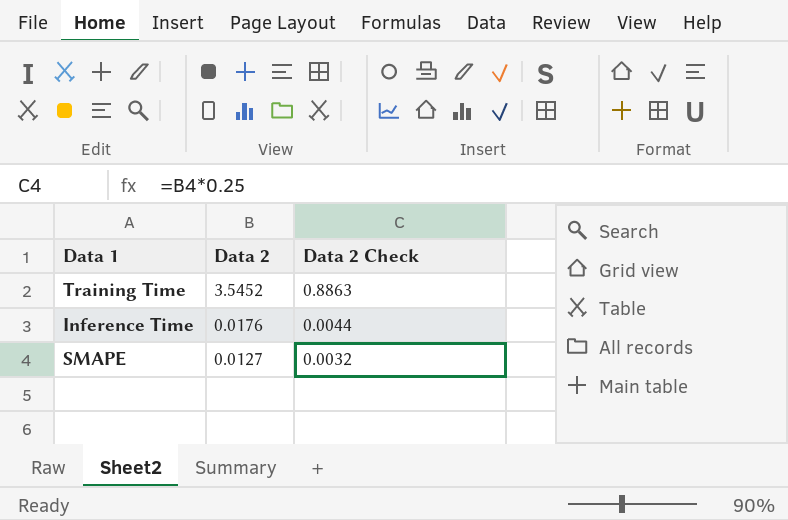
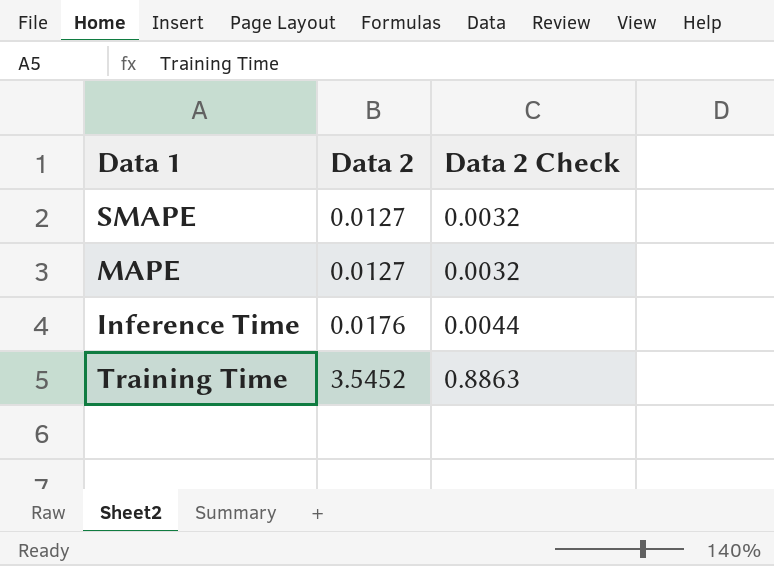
row order: Data 2 descending -> Data 2 ascending
row MAPE: none -> 0.0127 | 0.0032

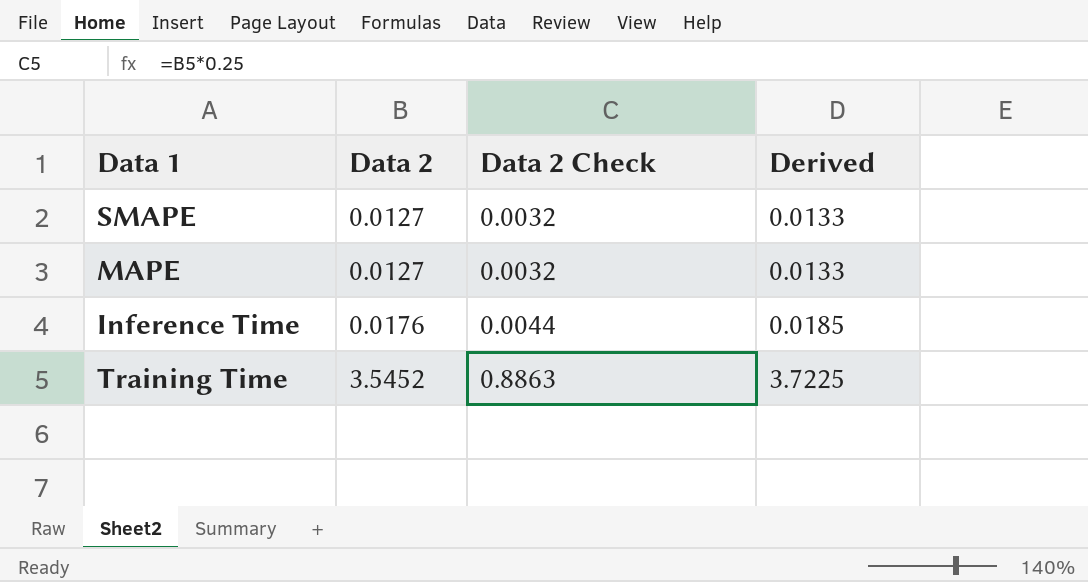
column Derived | formula: none -> [Data 2] * 1.05

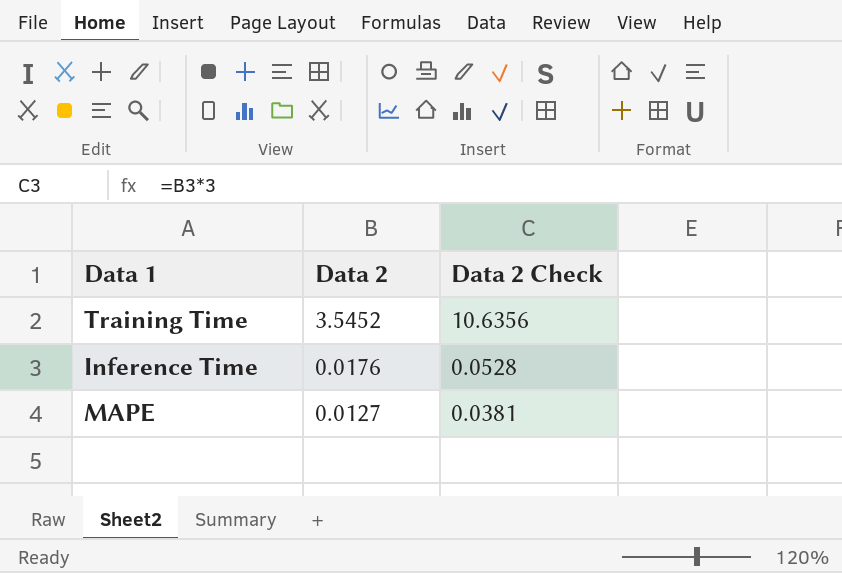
row order: Data 2 ascending -> Data 2 descending
column Derived | formula: [Data 2] * 1.05 -> none
column Data 2 Check | formula: [Data 2] * 0.25 -> [Data 2] * 3
row SMAPE: 0.0127 | 0.0032 | 0.0133 -> none

